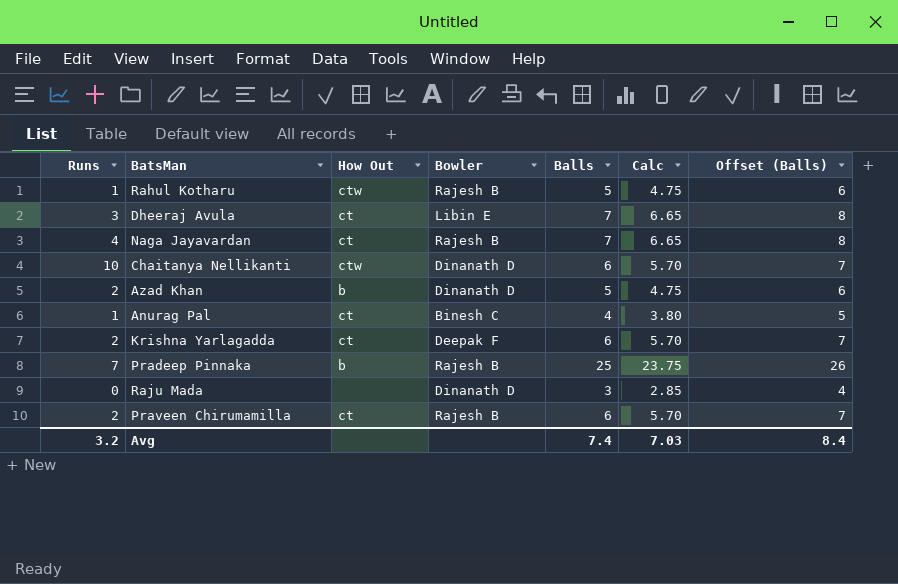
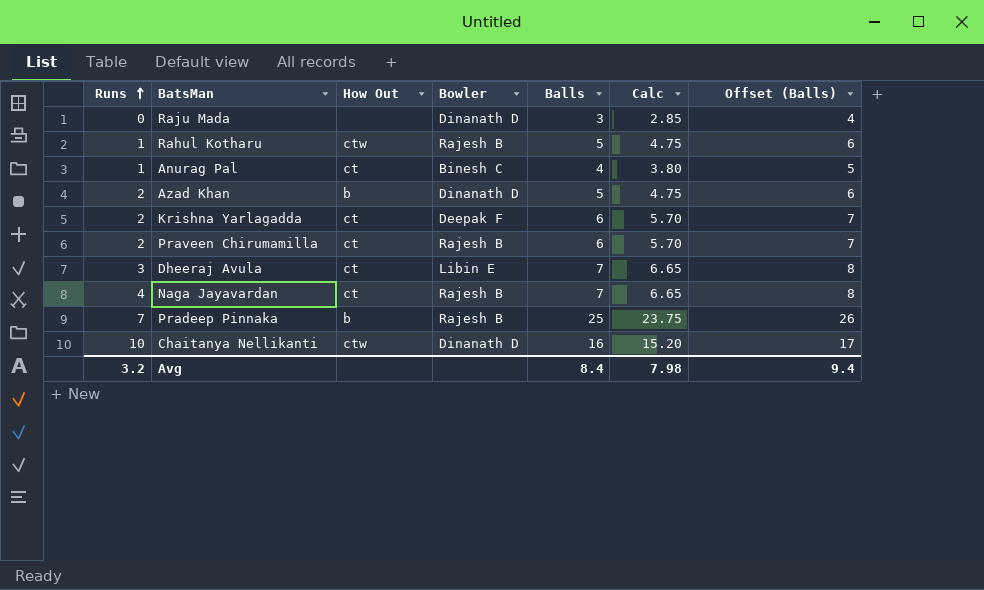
row order: none -> Runs ascending
Chaitanya Nellikanti | Balls: 6 -> 16
Chaitanya Nellikanti | Calc: 5.70 -> 15.20
Chaitanya Nellikanti | Offset (Balls): 7 -> 17
Avg | Balls: 7.4 -> 8.4
Avg | Calc: 7.03 -> 7.98
Avg | Offset (Balls): 8.4 -> 9.4

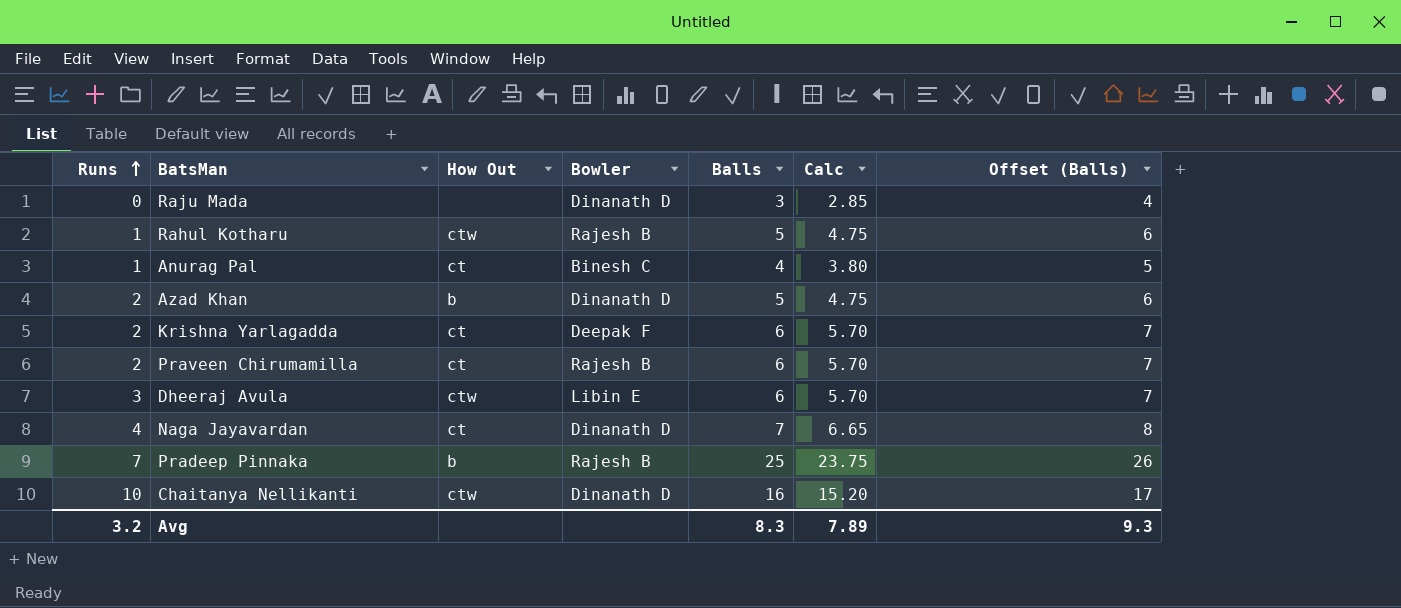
Dheeraj Avula | How Out: ct -> ctw
Dheeraj Avula | Balls: 7 -> 6
Dheeraj Avula | Calc: 6.65 -> 5.70
Dheeraj Avula | Offset (Balls): 8 -> 7
Naga Jayavardan | Bowler: Rajesh B -> Dinanath D
Avg | Balls: 8.4 -> 8.3
Avg | Calc: 7.98 -> 7.89
Avg | Offset (Balls): 9.4 -> 9.3

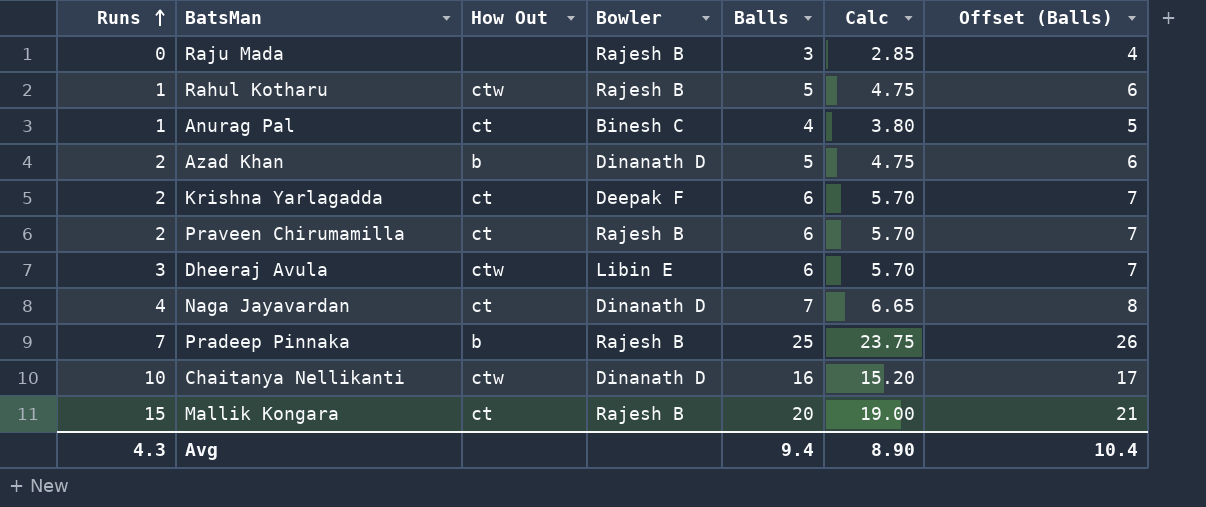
Raju Mada | Bowler: Dinanath D -> Rajesh B
row Mallik Kongara: none -> 15 | ct | Rajesh B | 20 | 19.00 | 21
Avg | Runs: 3.2 -> 4.3
Avg | Balls: 8.3 -> 9.4
Avg | Calc: 7.89 -> 8.90
Avg | Offset (Balls): 9.3 -> 10.4

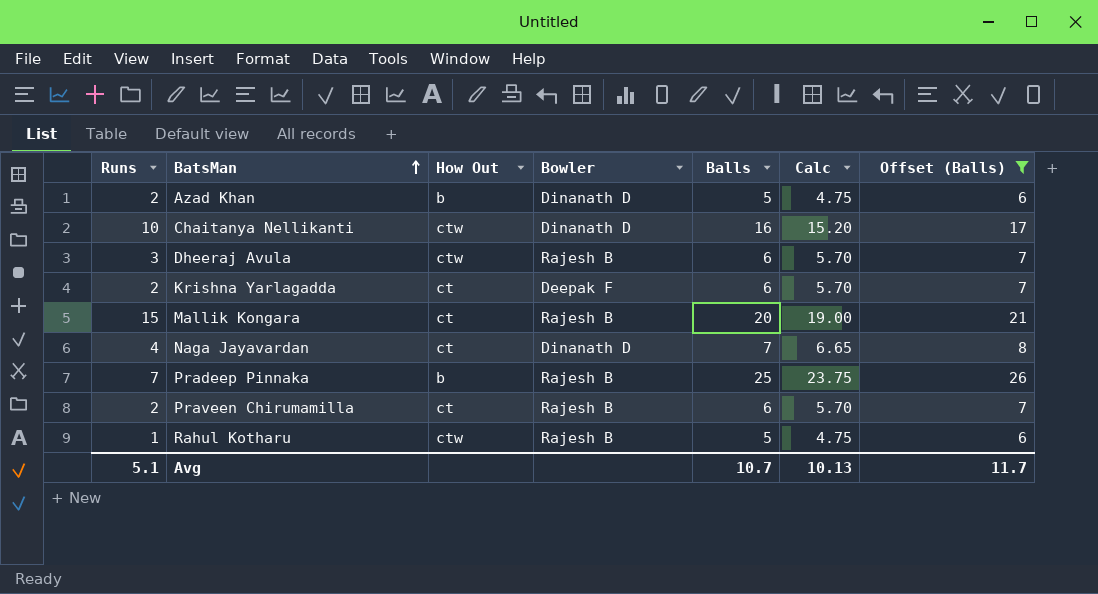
filter: none -> Offset (Balls) >= 6
row order: Runs ascending -> BatsMan ascending
Dheeraj Avula | Bowler: Libin E -> Rajesh B
Avg | Runs: 4.3 -> 5.1
Avg | Balls: 9.4 -> 10.7
Avg | Calc: 8.90 -> 10.13
Avg | Offset (Balls): 10.4 -> 11.7

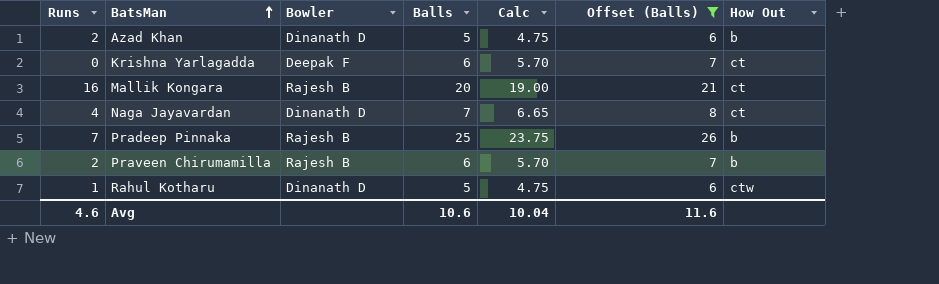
column How Out | position: 3 -> 7
row Chaitanya Nellikanti: 10 | ctw | Dinanath D | 16 | 15.20 | 17 -> none
row Dheeraj Avula: 3 | ctw | Rajesh B | 6 | 5.70 | 7 -> none
Krishna Yarlagadda | Runs: 2 -> 0
Mallik Kongara | Runs: 15 -> 16
Praveen Chirumamilla | How Out: ct -> b
Rahul Kotharu | Bowler: Rajesh B -> Dinanath D
Avg | Runs: 5.1 -> 4.6
Avg | Balls: 10.7 -> 10.6
Avg | Calc: 10.13 -> 10.04
Avg | Offset (Balls): 11.7 -> 11.6

